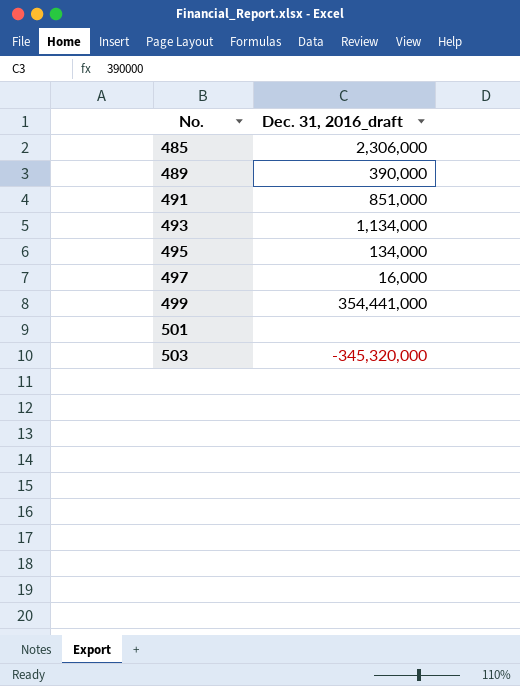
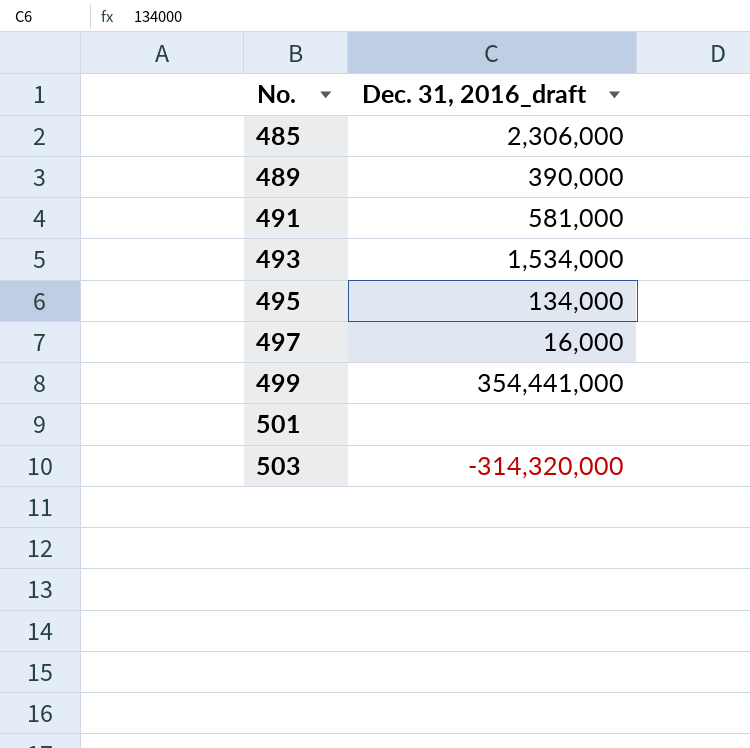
491 | Dec. 31, 2016_draft: 851,000 -> 581,000
493 | Dec. 31, 2016_draft: 1,134,000 -> 1,534,000
503 | Dec. 31, 2016_draft: -345,320,000 -> -314,320,000

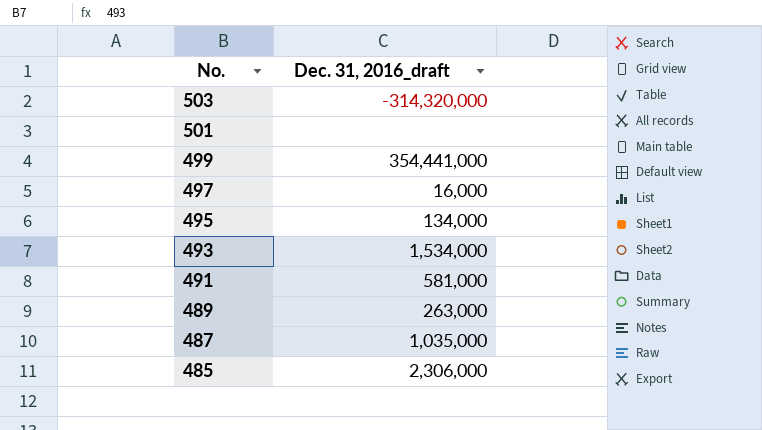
row order: No. ascending -> No. descending
489 | Dec. 31, 2016_draft: 390,000 -> 263,000
row 487: none -> 1,035,000

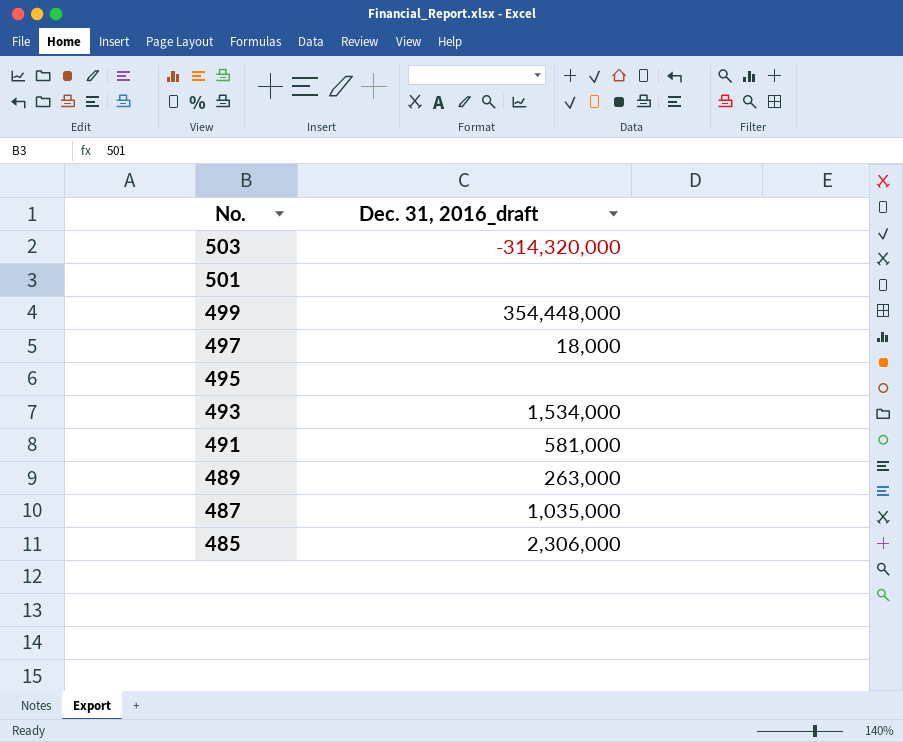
499 | Dec. 31, 2016_draft: 354,441,000 -> 354,448,000
497 | Dec. 31, 2016_draft: 16,000 -> 18,000
495 | Dec. 31, 2016_draft: 134,000 -> none

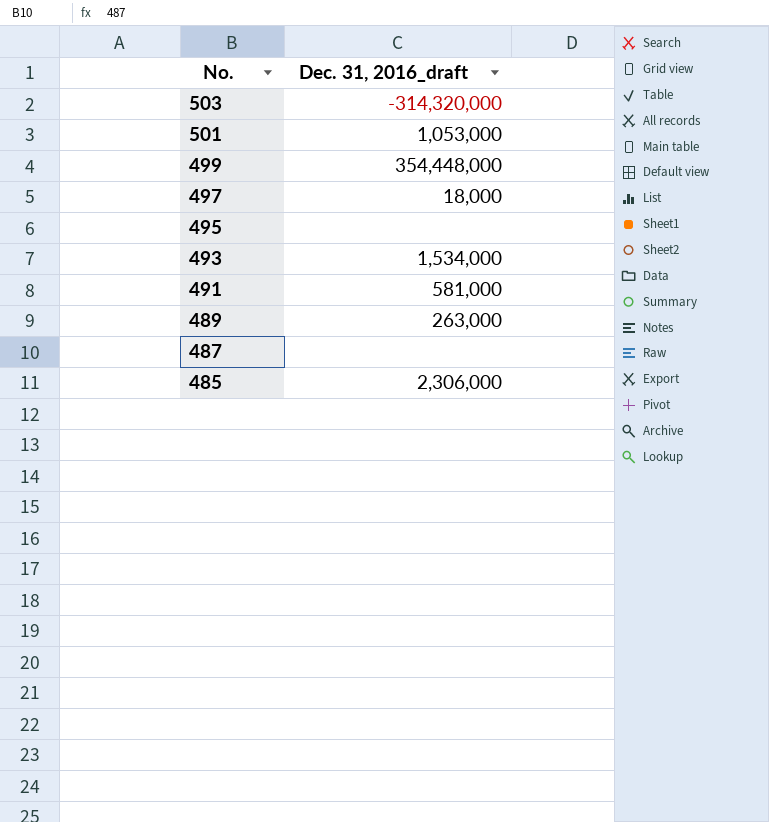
501 | Dec. 31, 2016_draft: none -> 1,053,000
487 | Dec. 31, 2016_draft: 1,035,000 -> none

